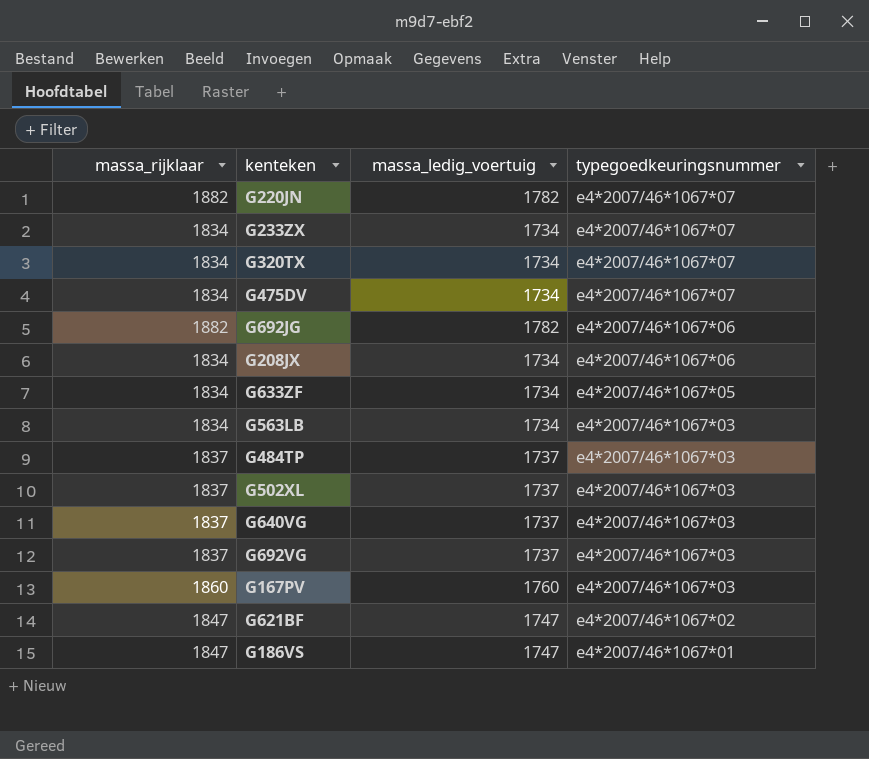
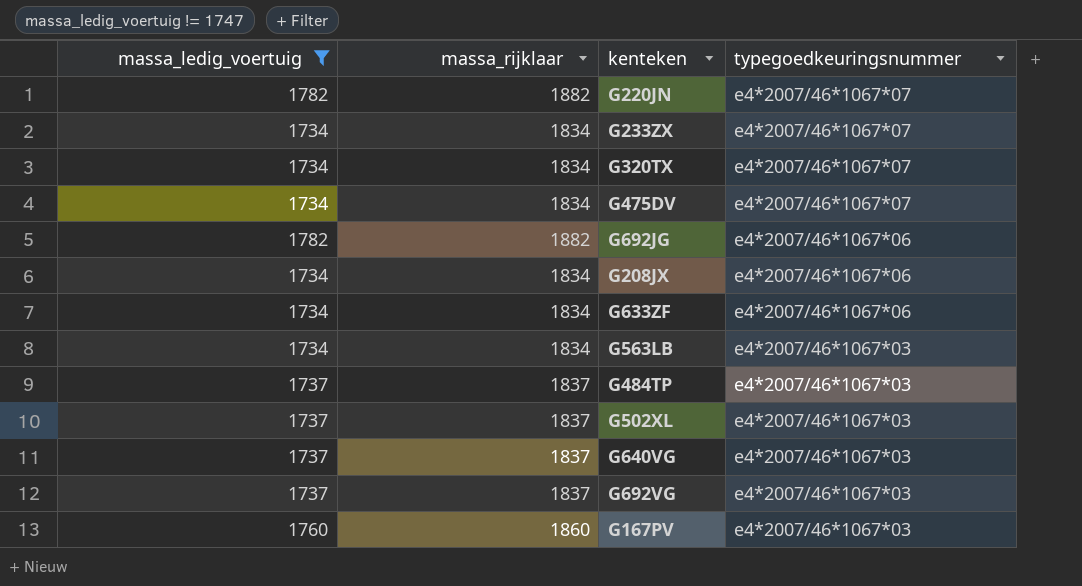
filter: none -> massa_ledig_voertuig != 1747
column massa_ledig_voertuig | position: 3 -> 1
G633ZF | typegoedkeuringsnummer: e4*2007/46*1067*05 -> e4*2007/46*1067*06

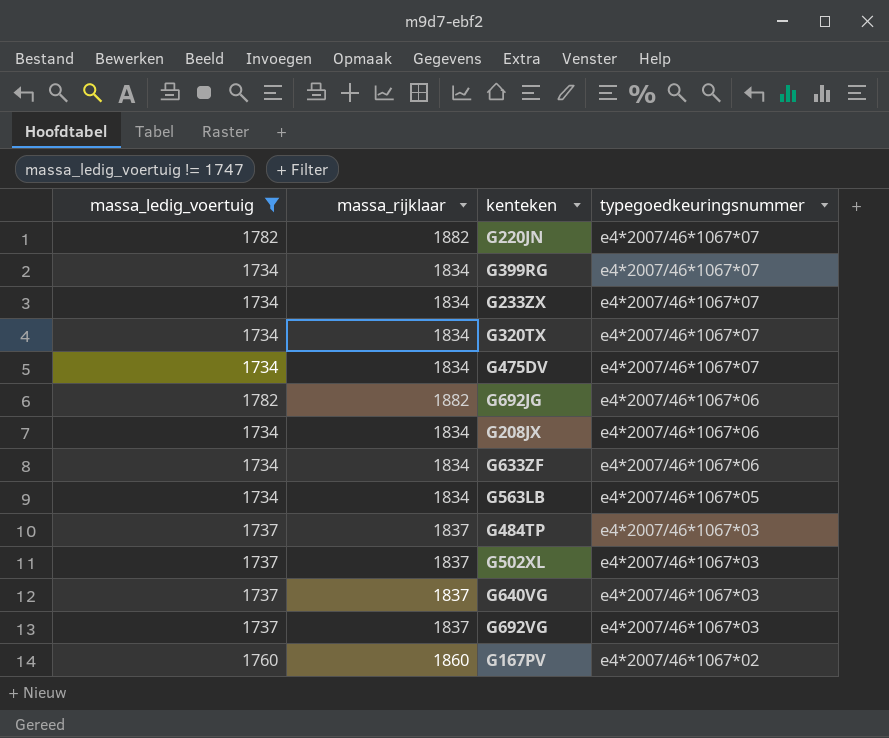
row G399RG: none -> 1734 | 1834 | e4*2007/46*1067*07
G563LB | typegoedkeuringsnummer: e4*2007/46*1067*03 -> e4*2007/46*1067*05
G167PV | typegoedkeuringsnummer: e4*2007/46*1067*03 -> e4*2007/46*1067*02

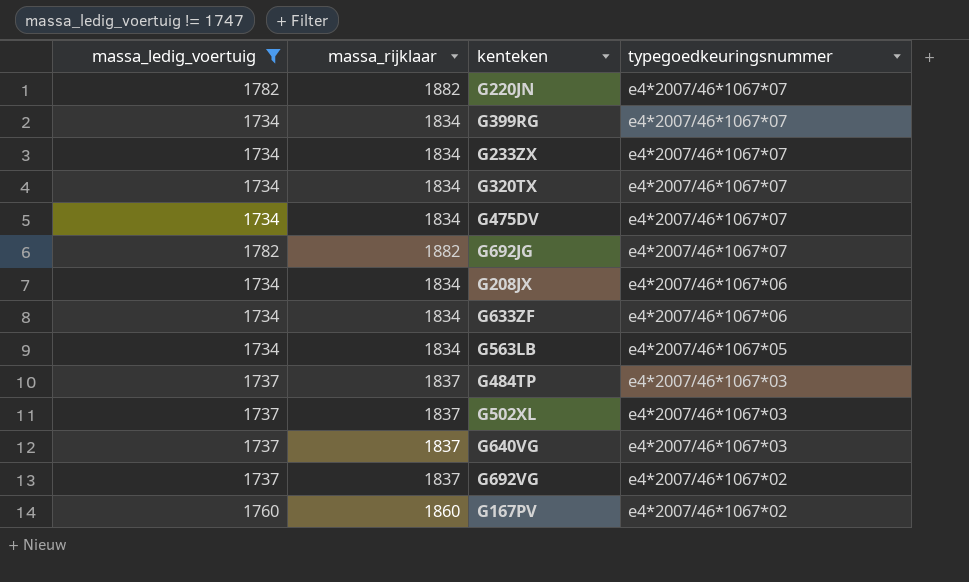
G692JG | typegoedkeuringsnummer: e4*2007/46*1067*06 -> e4*2007/46*1067*07
G692VG | typegoedkeuringsnummer: e4*2007/46*1067*03 -> e4*2007/46*1067*02

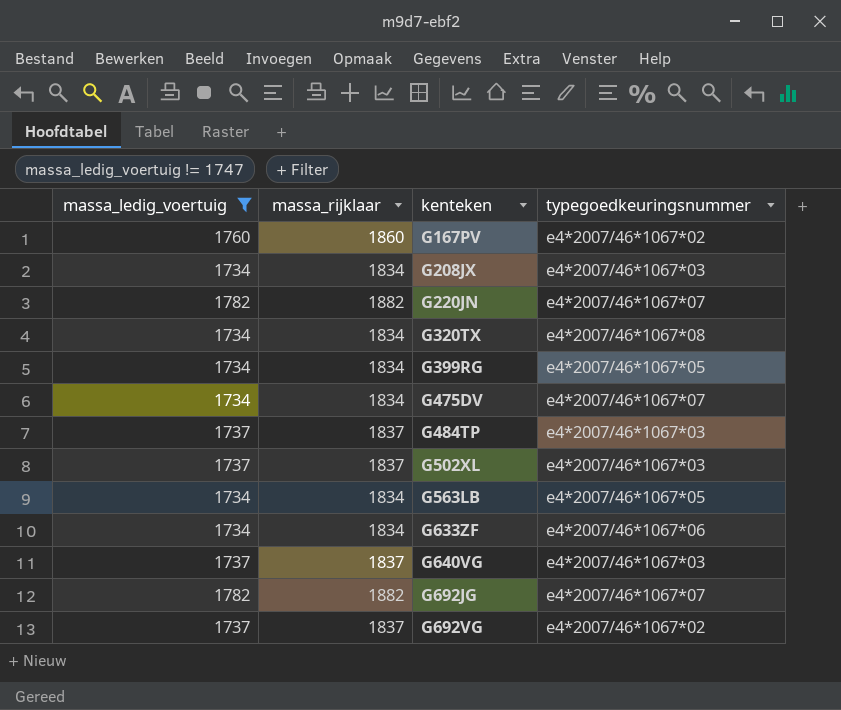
row order: typegoedkeuringsnummer descending -> kenteken ascending
row G233ZX: 1734 | 1834 | e4*2007/46*1067*07 -> none
G208JX | typegoedkeuringsnummer: e4*2007/46*1067*06 -> e4*2007/46*1067*03
G320TX | typegoedkeuringsnummer: e4*2007/46*1067*07 -> e4*2007/46*1067*08
G399RG | typegoedkeuringsnummer: e4*2007/46*1067*07 -> e4*2007/46*1067*05

